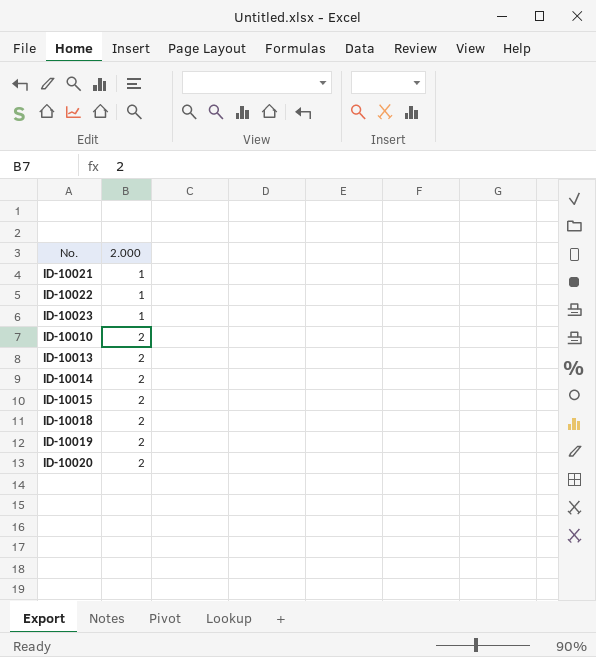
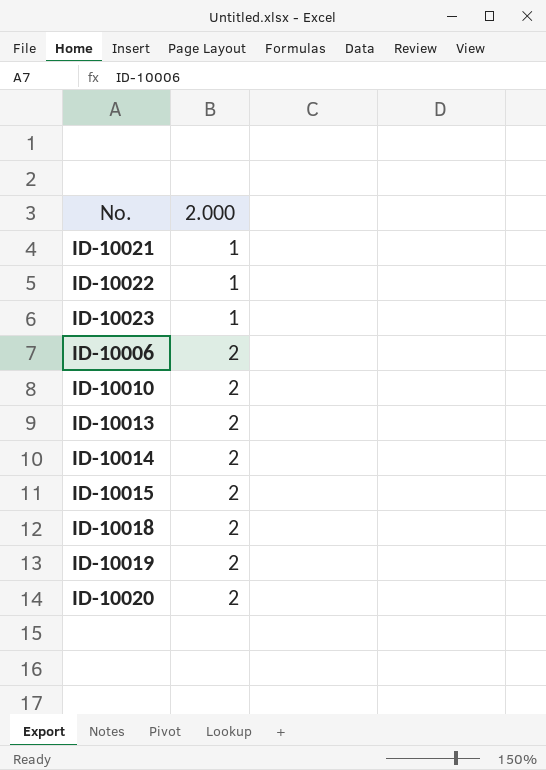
row ID-10006: none -> 2

